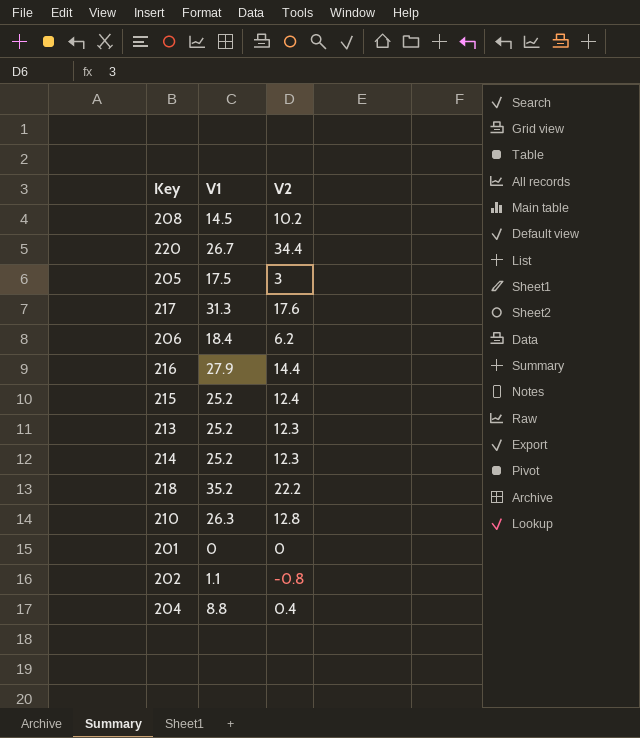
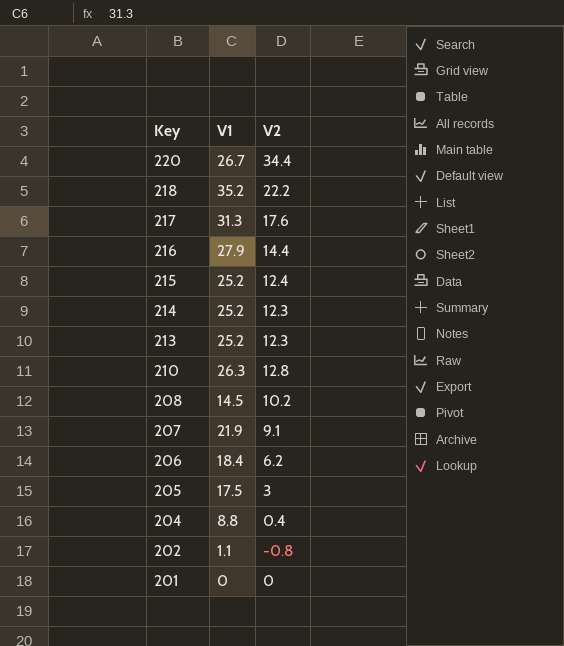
row order: none -> Key descending
row 207: none -> 21.9 | 9.1

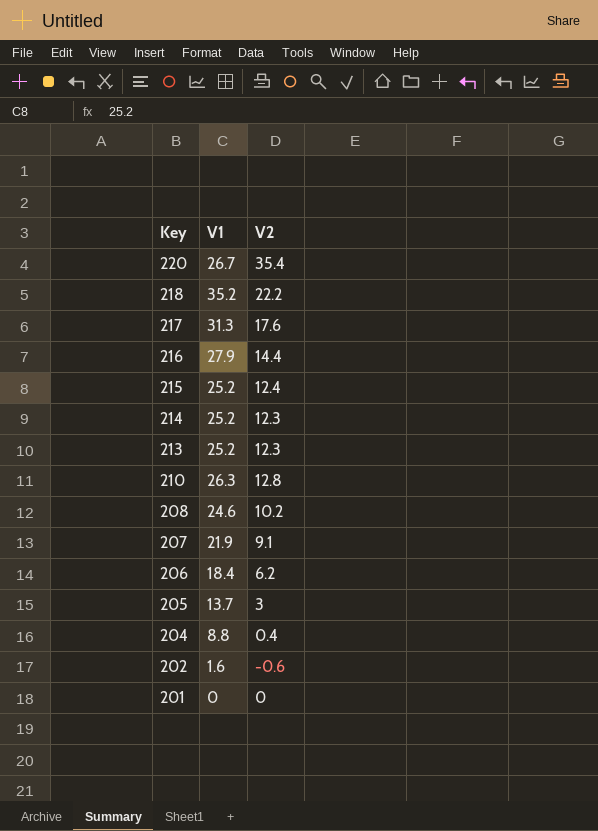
220 | V2: 34.4 -> 35.4
208 | V1: 14.5 -> 24.6
205 | V1: 17.5 -> 13.7
202 | V1: 1.1 -> 1.6
202 | V2: -0.8 -> -0.6

